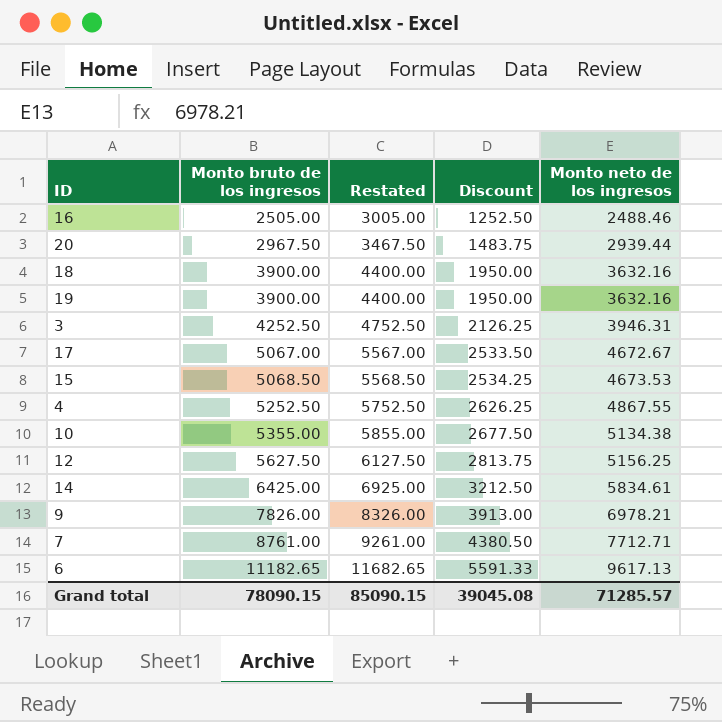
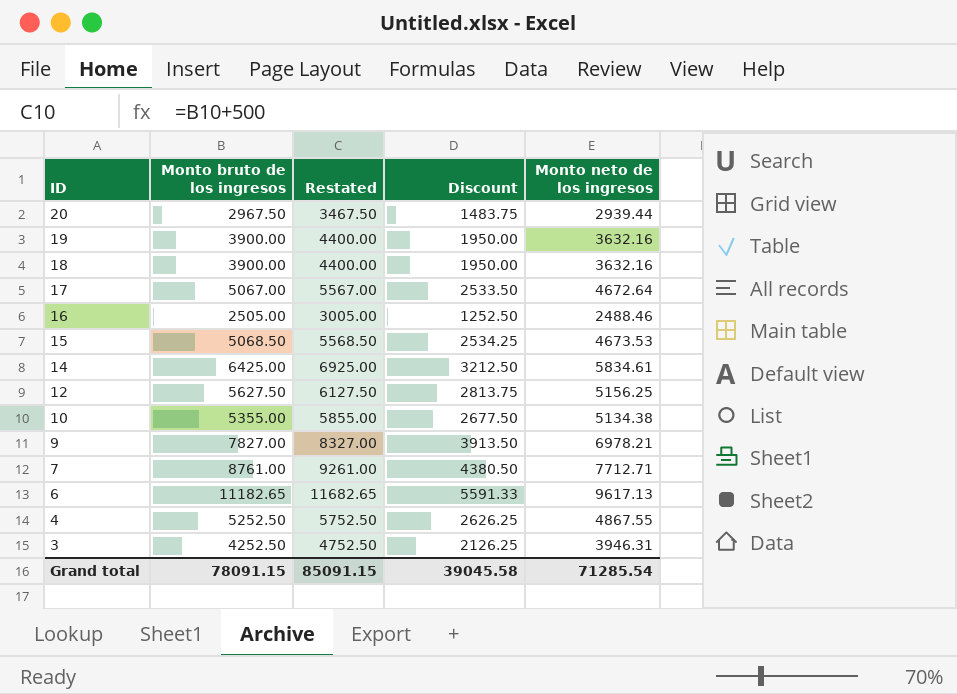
row order: Monto bruto de los ingresos ascending -> ID descending
17 | Monto neto de los ingresos: 4672.67 -> 4672.64
9 | Monto bruto de los ingresos: 7826.00 -> 7827.00
9 | Restated: 8326.00 -> 8327.00
9 | Discount: 3913.00 -> 3913.50
Grand total | Monto bruto de los ingresos: 78090.15 -> 78091.15
Grand total | Restated: 85090.15 -> 85091.15
Grand total | Discount: 39045.08 -> 39045.58
Grand total | Monto neto de los ingresos: 71285.57 -> 71285.54

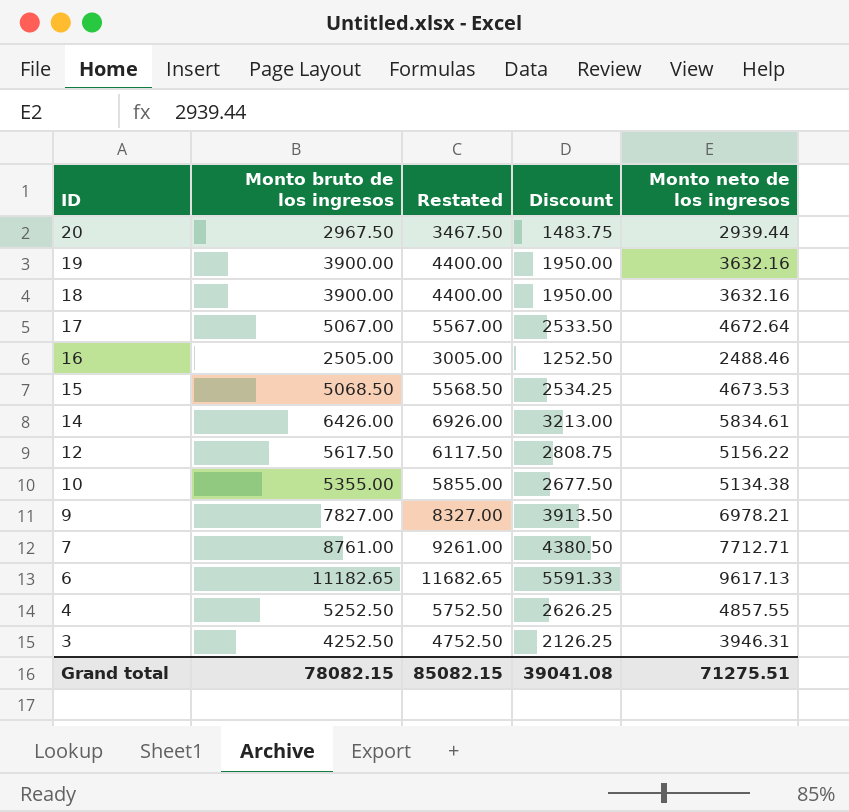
14 | Monto bruto de los ingresos: 6425.00 -> 6426.00
14 | Restated: 6925.00 -> 6926.00
14 | Discount: 3212.50 -> 3213.00
12 | Monto bruto de los ingresos: 5627.50 -> 5617.50
12 | Restated: 6127.50 -> 6117.50
12 | Discount: 2813.75 -> 2808.75
12 | Monto neto de los ingresos: 5156.25 -> 5156.22
4 | Monto neto de los ingresos: 4867.55 -> 4857.55
Grand total | Monto bruto de los ingresos: 78091.15 -> 78082.15
Grand total | Restated: 85091.15 -> 85082.15
Grand total | Discount: 39045.58 -> 39041.08
Grand total | Monto neto de los ingresos: 71285.54 -> 71275.51

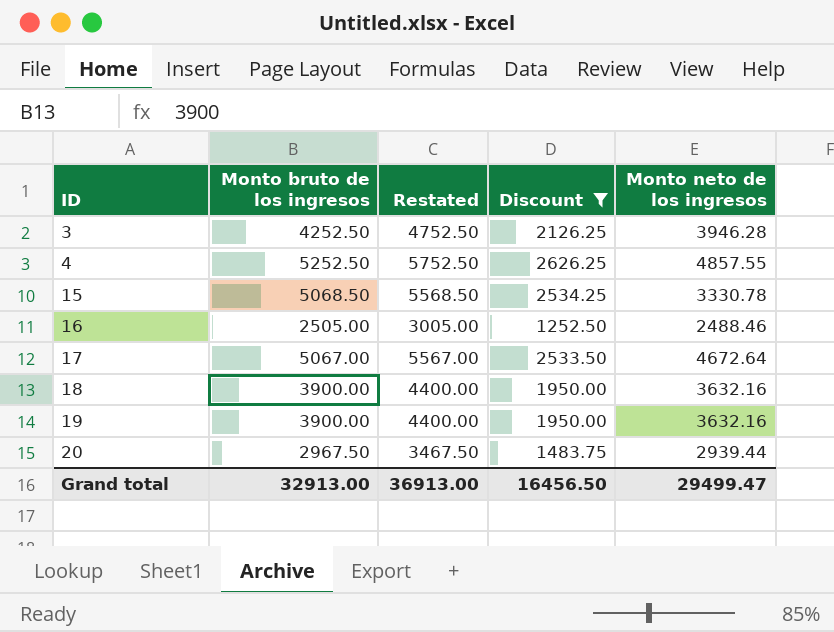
filter: none -> Discount <= 2626.25
row order: ID descending -> ID ascending
3 | Monto neto de los ingresos: 3946.31 -> 3946.28
15 | Monto neto de los ingresos: 4673.53 -> 3330.78
Grand total | Monto bruto de los ingresos: 78082.15 -> 32913.00
Grand total | Restated: 85082.15 -> 36913.00
Grand total | Discount: 39041.08 -> 16456.50
Grand total | Monto neto de los ingresos: 71275.51 -> 29499.47

